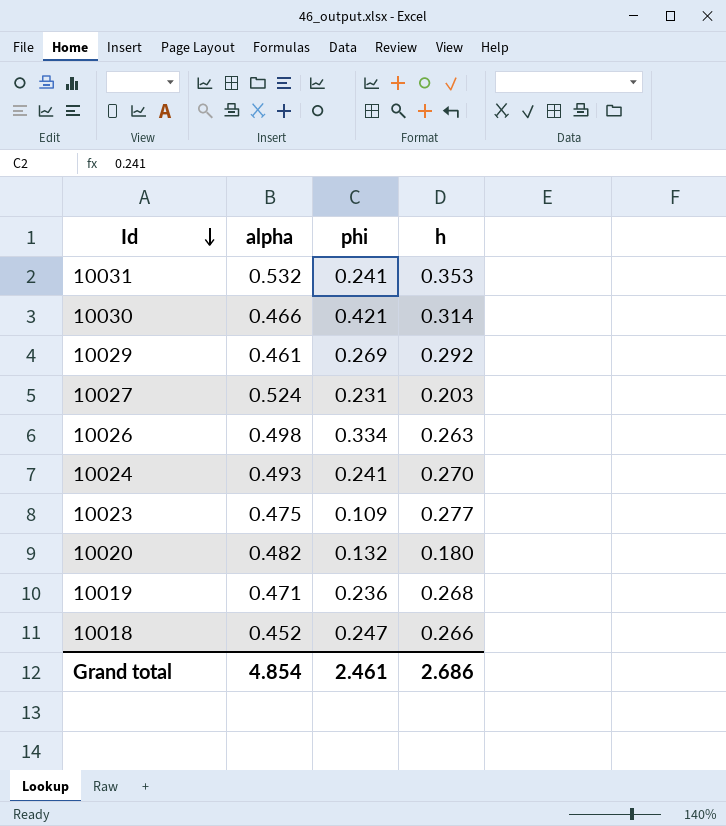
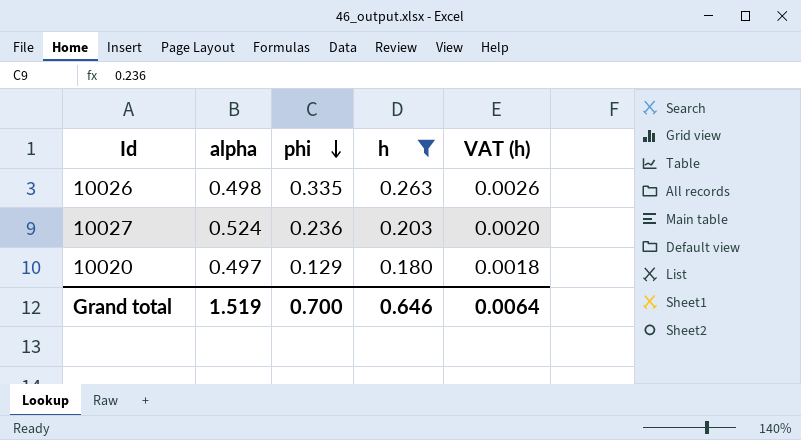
filter: none -> h <= 0.263
row order: Id descending -> phi descending
column VAT (h) | formula: none -> [h] * 0.01
10026 | phi: 0.334 -> 0.335
10027 | phi: 0.231 -> 0.236
10020 | alpha: 0.482 -> 0.497
10020 | phi: 0.132 -> 0.129
Grand total | alpha: 4.854 -> 1.519
Grand total | phi: 2.461 -> 0.700
Grand total | h: 2.686 -> 0.646

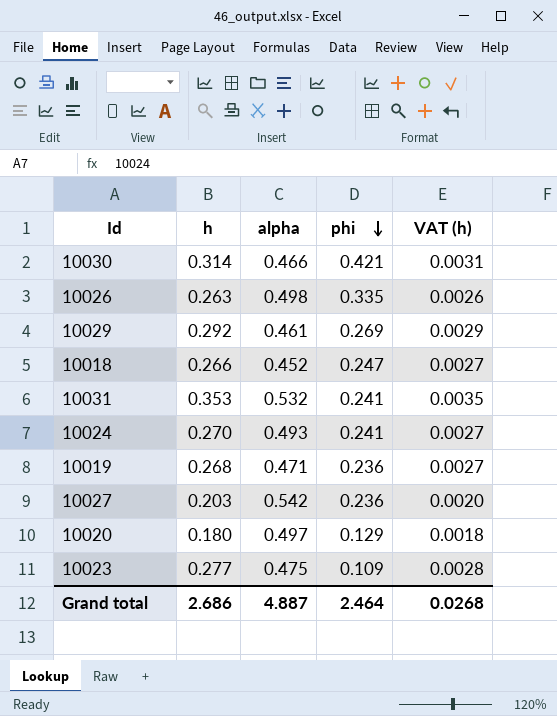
filter: h <= 0.263 -> none
column h | position: 4 -> 2
10027 | alpha: 0.524 -> 0.542
Grand total | h: 0.646 -> 2.686
Grand total | alpha: 1.519 -> 4.887
Grand total | phi: 0.700 -> 2.464
Grand total | VAT (h): 0.0064 -> 0.0268

